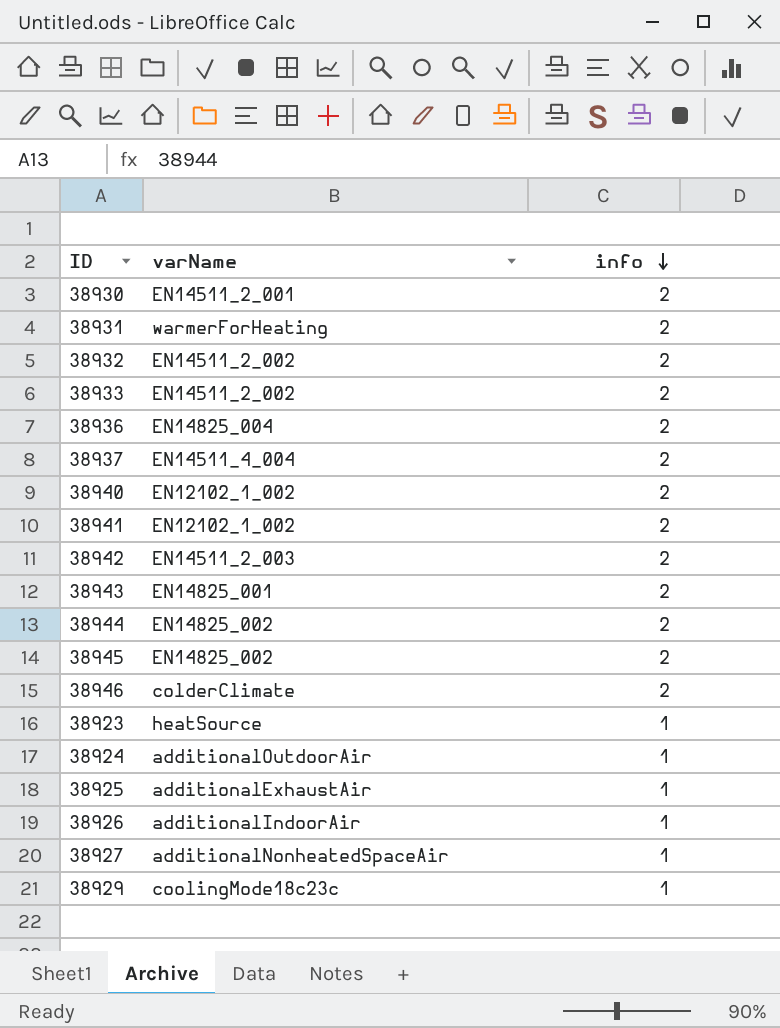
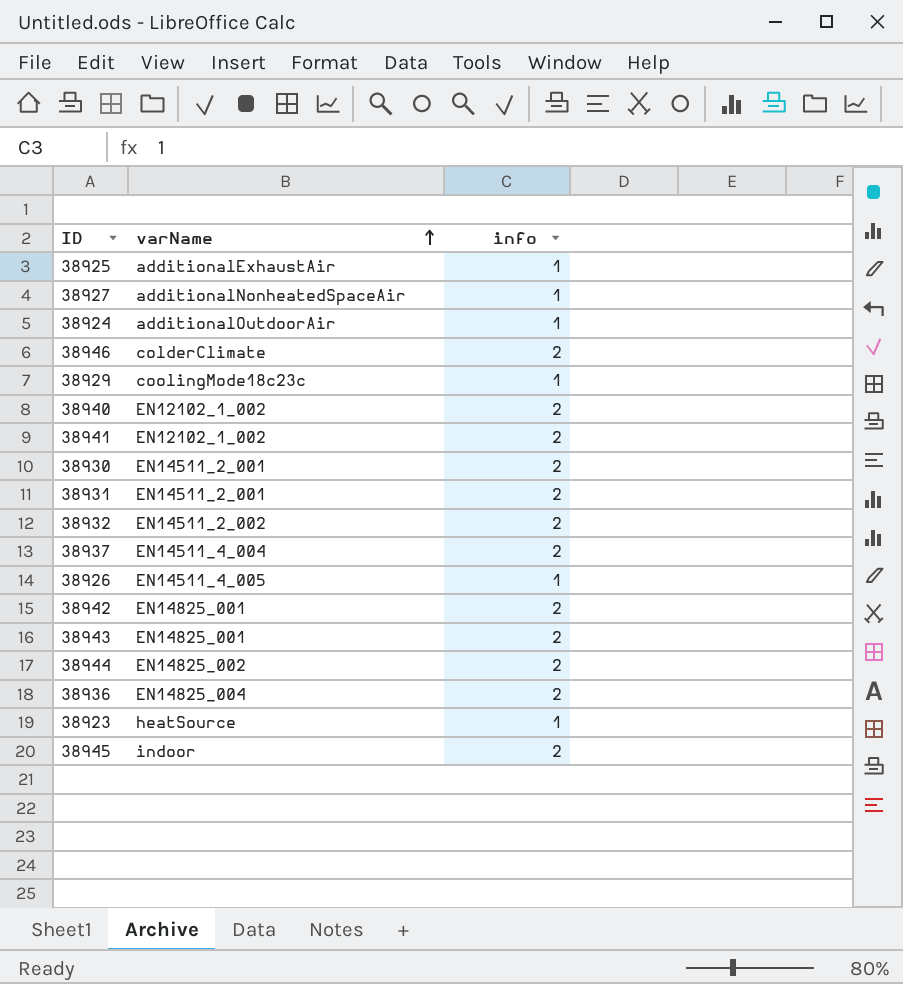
row order: info descending -> varName ascending
row 38933: EN14511_2_002 | 2 -> none
38931 | varName: warmerForHeating -> EN14511_2_001
38926 | varName: additionalIndoorAir -> EN14511_4_005
38942 | varName: EN14511_2_003 -> EN14825_001
38945 | varName: EN14825_002 -> indoor

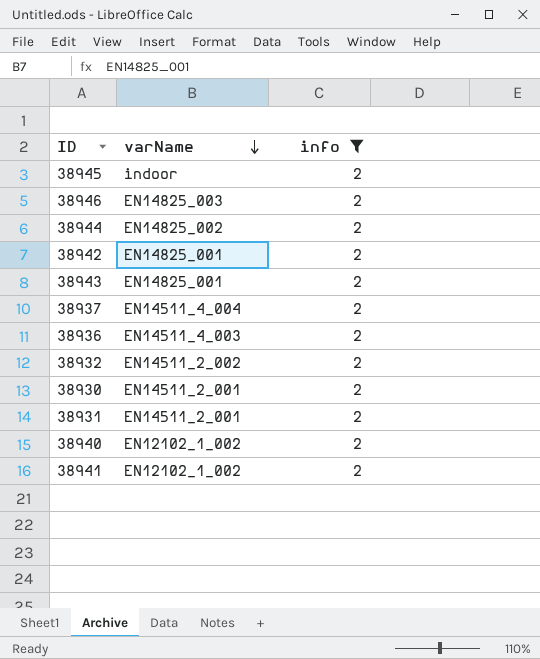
filter: none -> info = 2
row order: varName ascending -> varName descending
38946 | varName: colderClimate -> EN14825_003
38936 | varName: EN14825_004 -> EN14511_4_003

